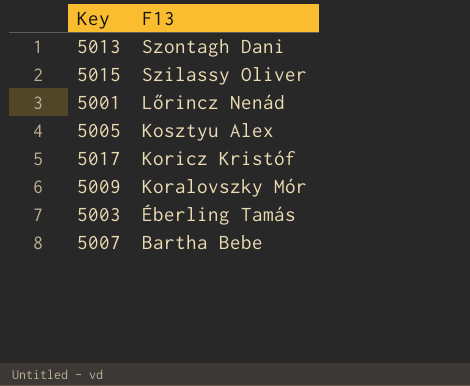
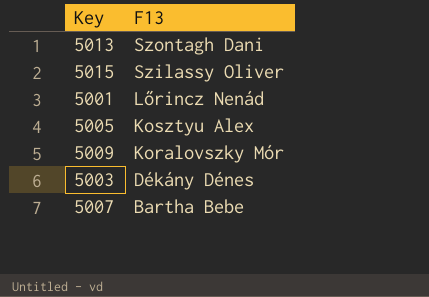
row 5017: Koricz Kristóf -> none
5003 | F13: Éberling Tamás -> Dékány Dénes

